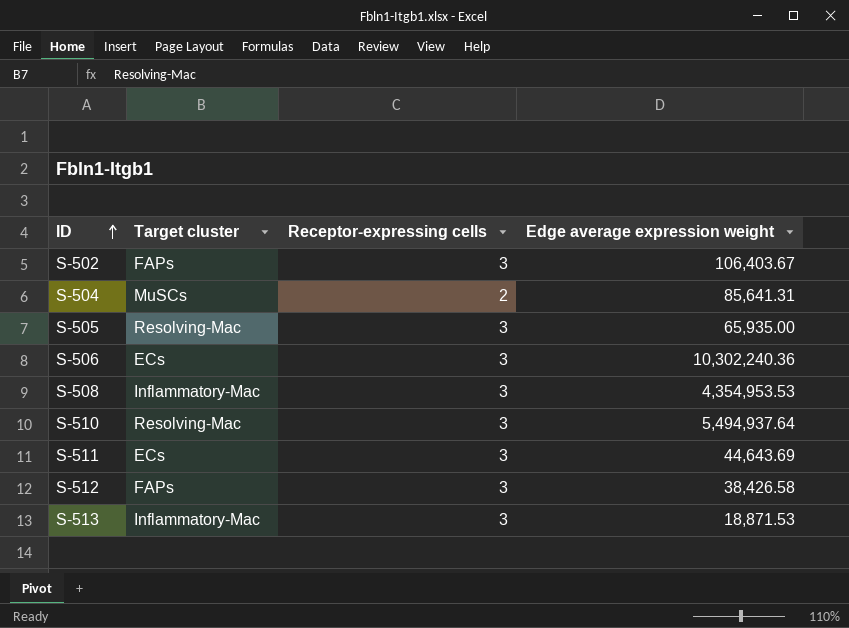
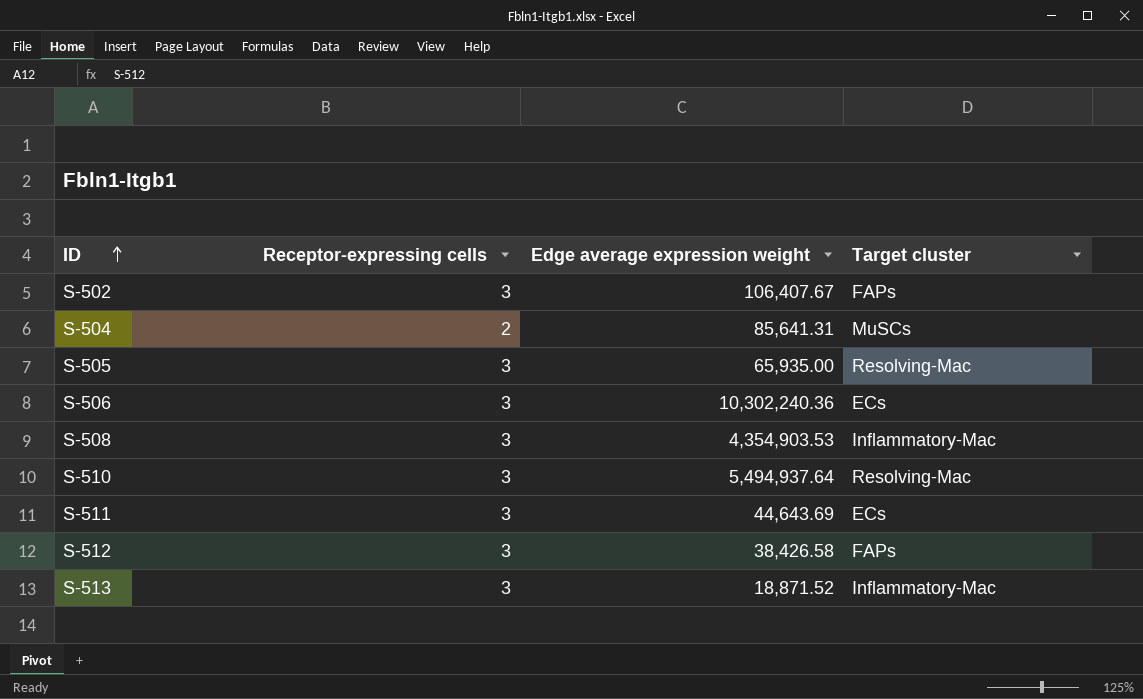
column Target cluster | position: 2 -> 4
S-502 | Edge average expression weight: 106,403.67 -> 106,407.67
S-508 | Edge average expression weight: 4,354,953.53 -> 4,354,903.53
S-513 | Edge average expression weight: 18,871.53 -> 18,871.52

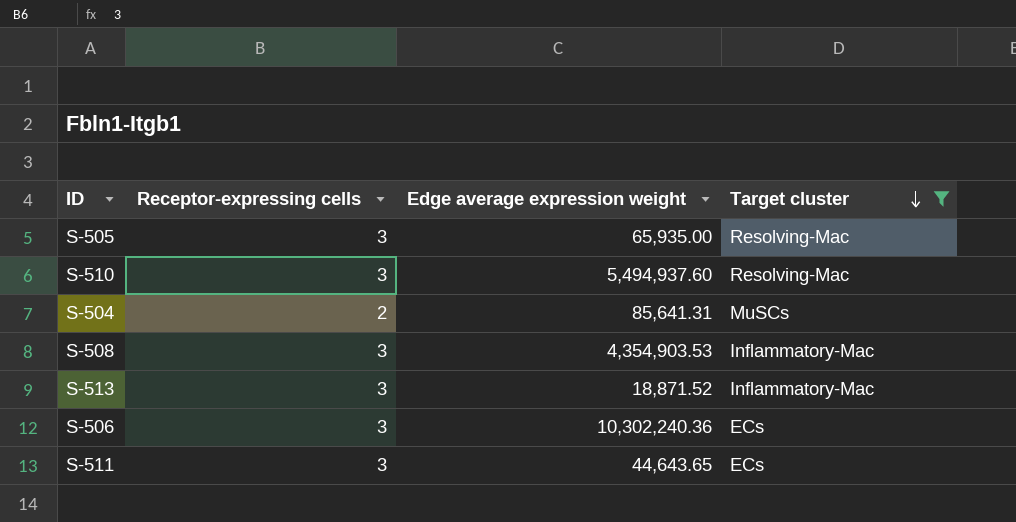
filter: none -> Target cluster != FAPs
row order: ID ascending -> Target cluster descending
S-510 | Edge average expression weight: 5,494,937.64 -> 5,494,937.60
S-511 | Edge average expression weight: 44,643.69 -> 44,643.65

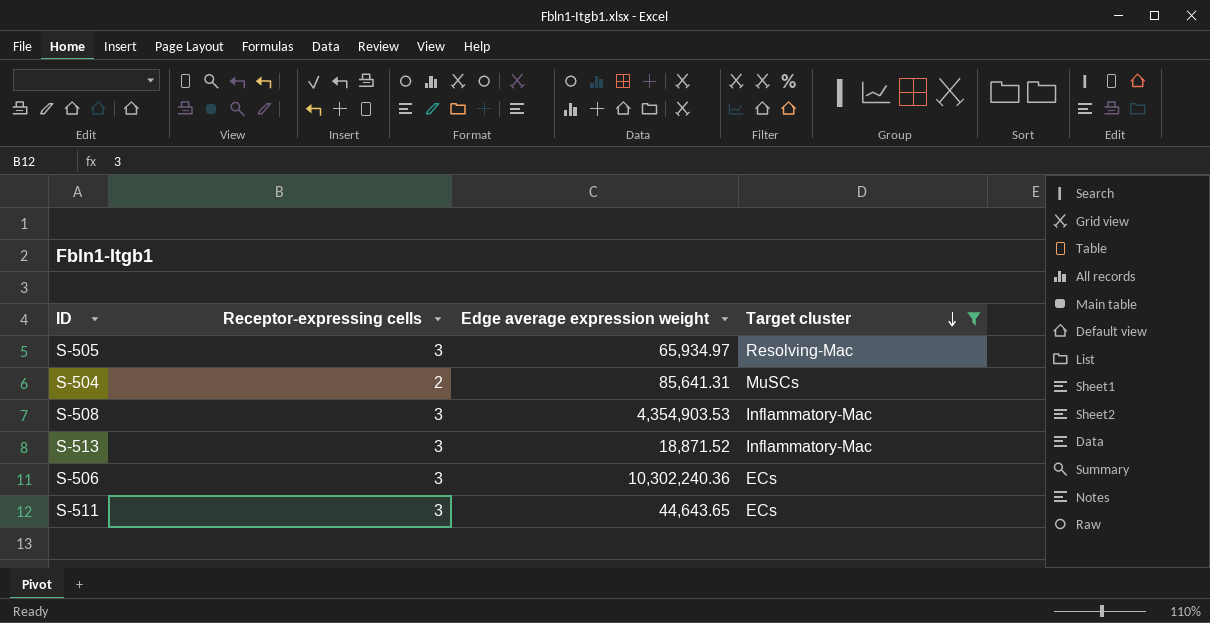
row S-510: 3 | 5,494,937.60 | Resolving-Mac -> none
S-505 | Edge average expression weight: 65,935.00 -> 65,934.97

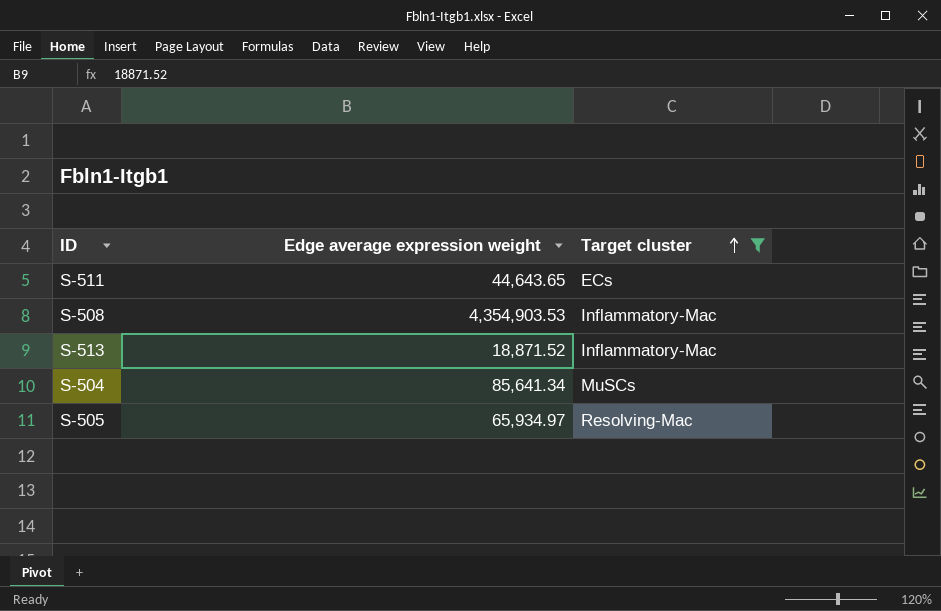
row order: Target cluster descending -> Target cluster ascending
column Receptor-expressing cells | position: 2 -> none
row S-506: 3 | 10,302,240.36 | ECs -> none
S-504 | Edge average expression weight: 85,641.31 -> 85,641.34

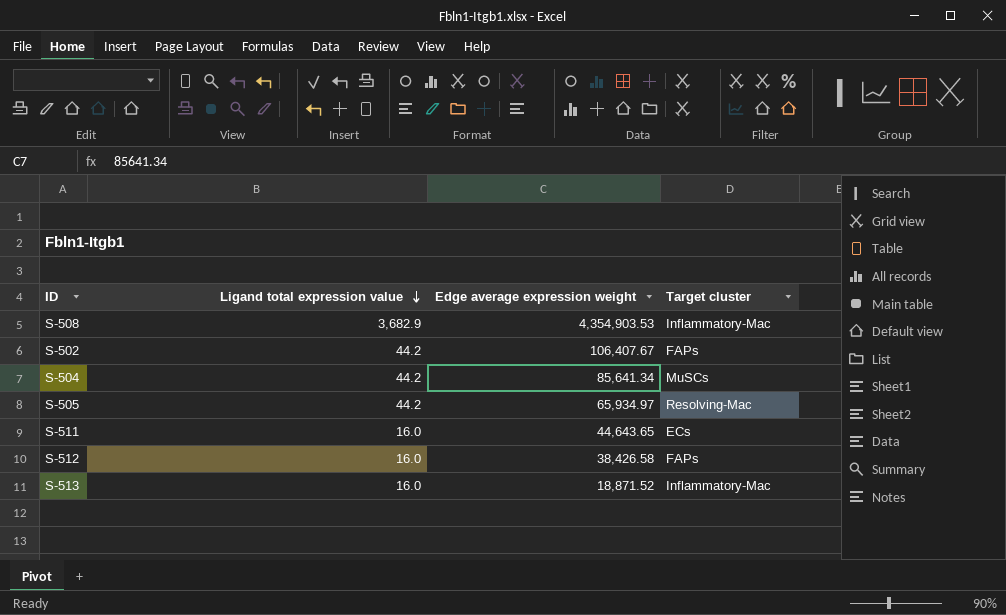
filter: Target cluster != FAPs -> none
row order: Target cluster ascending -> Ligand total expression value descending
column Ligand total expression value | position: none -> 2

